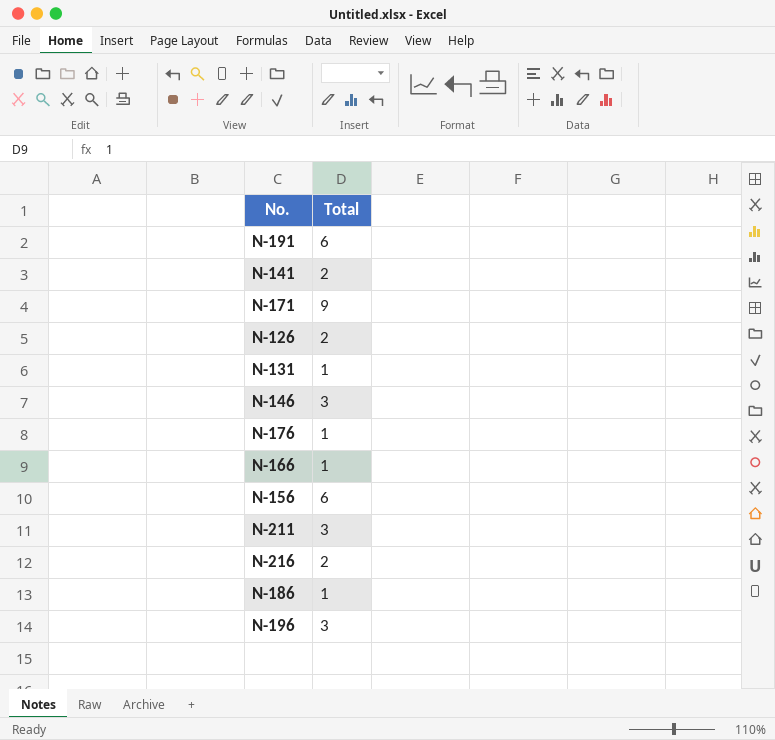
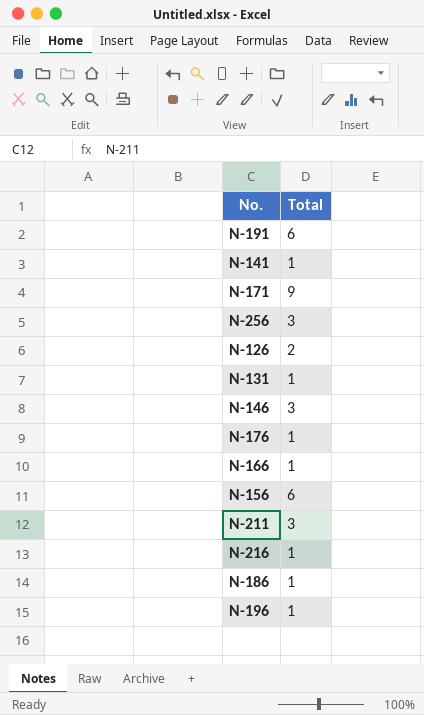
N-141 | Total: 2 -> 1
row N-256: none -> 3
N-216 | Total: 2 -> 1
N-196 | Total: 3 -> 1

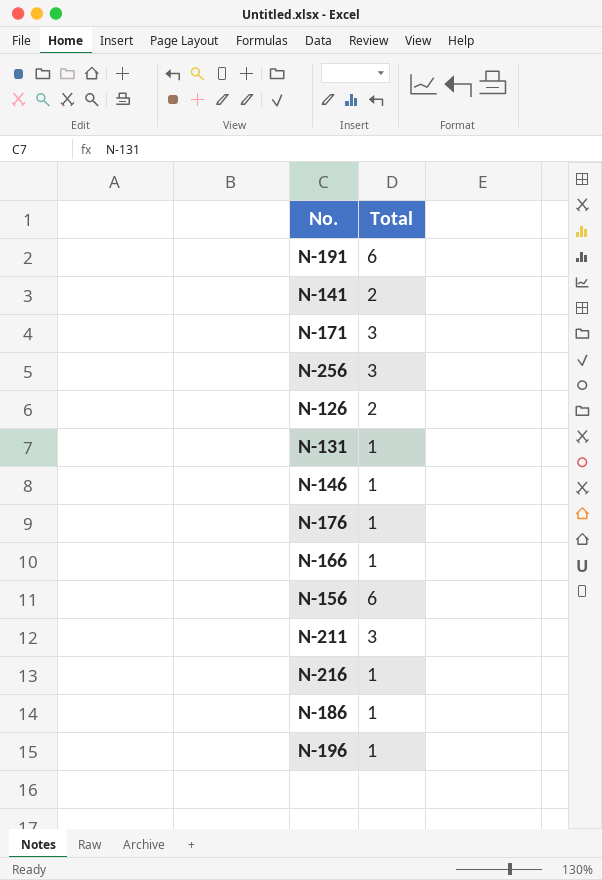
N-141 | Total: 1 -> 2
N-171 | Total: 9 -> 3
N-146 | Total: 3 -> 1

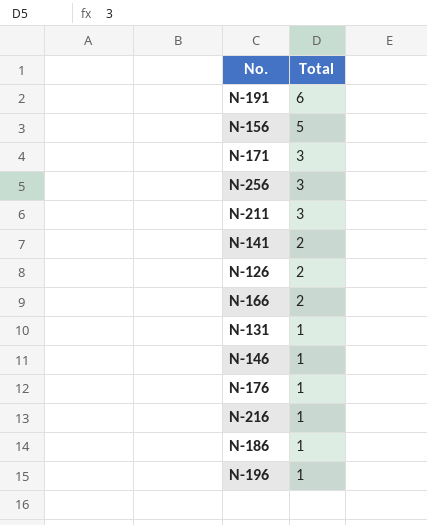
row order: none -> Total descending
N-156 | Total: 6 -> 5
N-166 | Total: 1 -> 2

